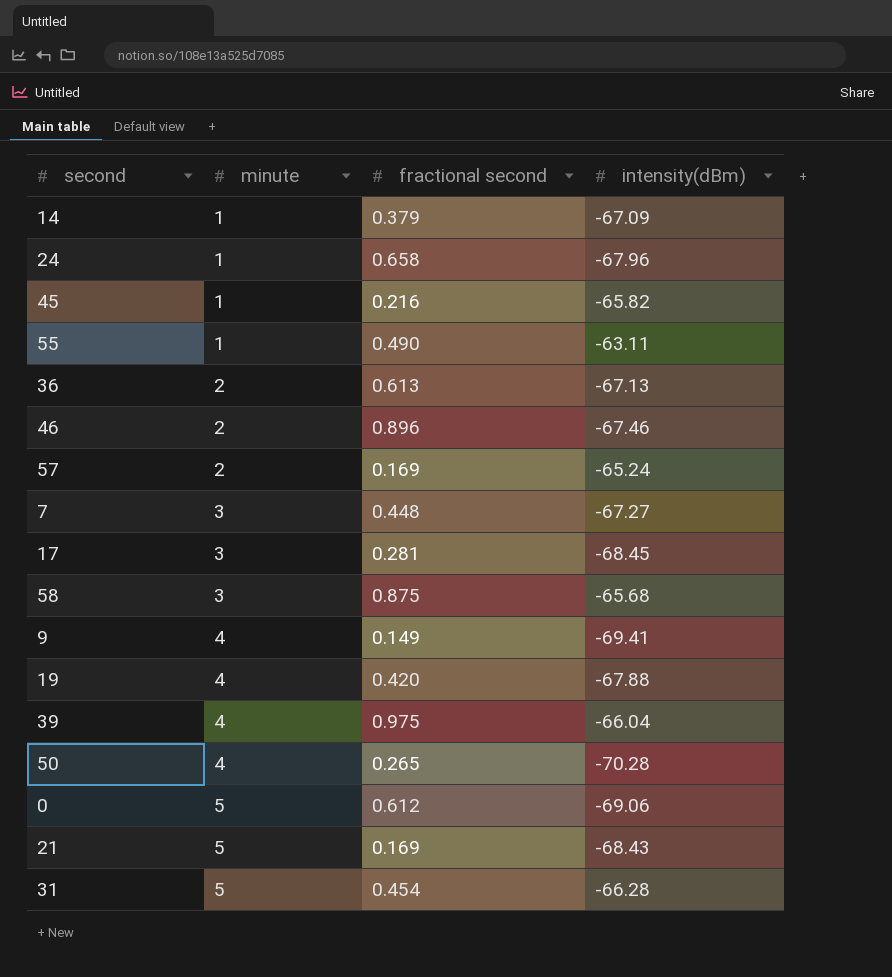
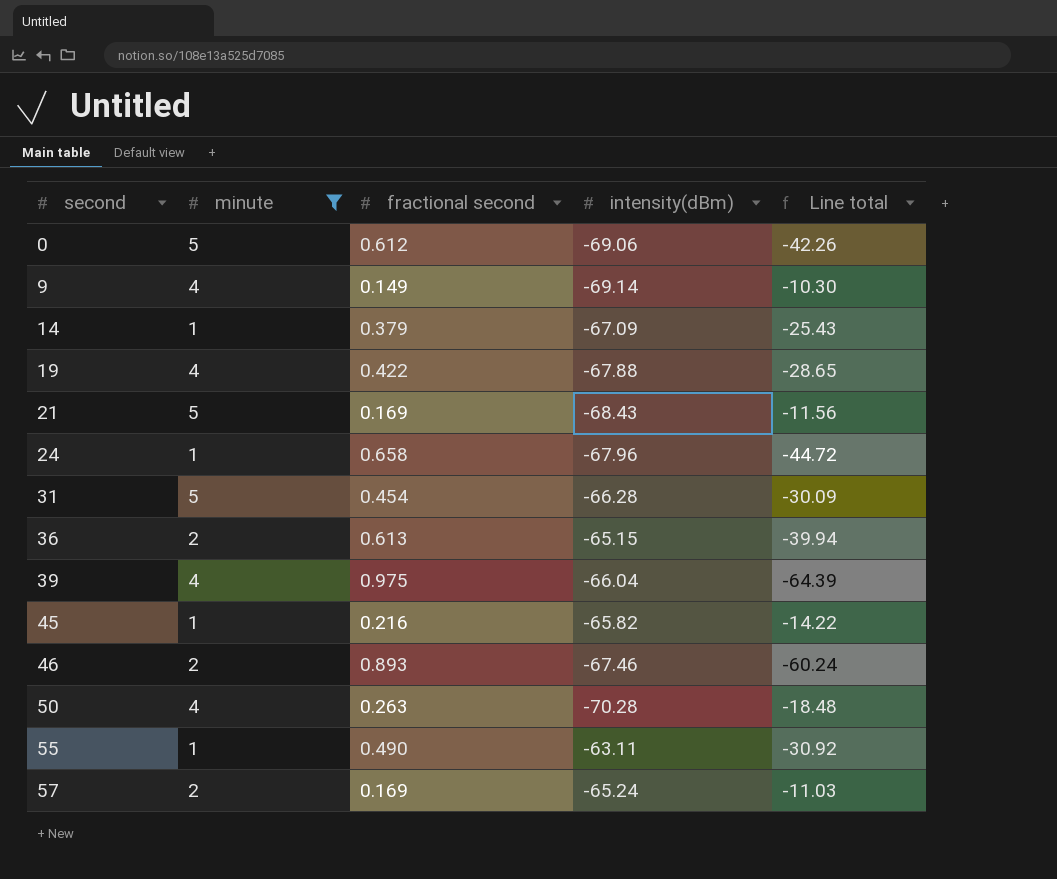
filter: none -> minute != 3
row order: minute ascending -> second ascending
column Line total | formula: none -> [fractional second] * [intensity(dBm)]
9 | intensity(dBm): -69.41 -> -69.14
19 | fractional second: 0.420 -> 0.422
36 | intensity(dBm): -67.13 -> -65.15
46 | fractional second: 0.896 -> 0.893
50 | fractional second: 0.265 -> 0.263

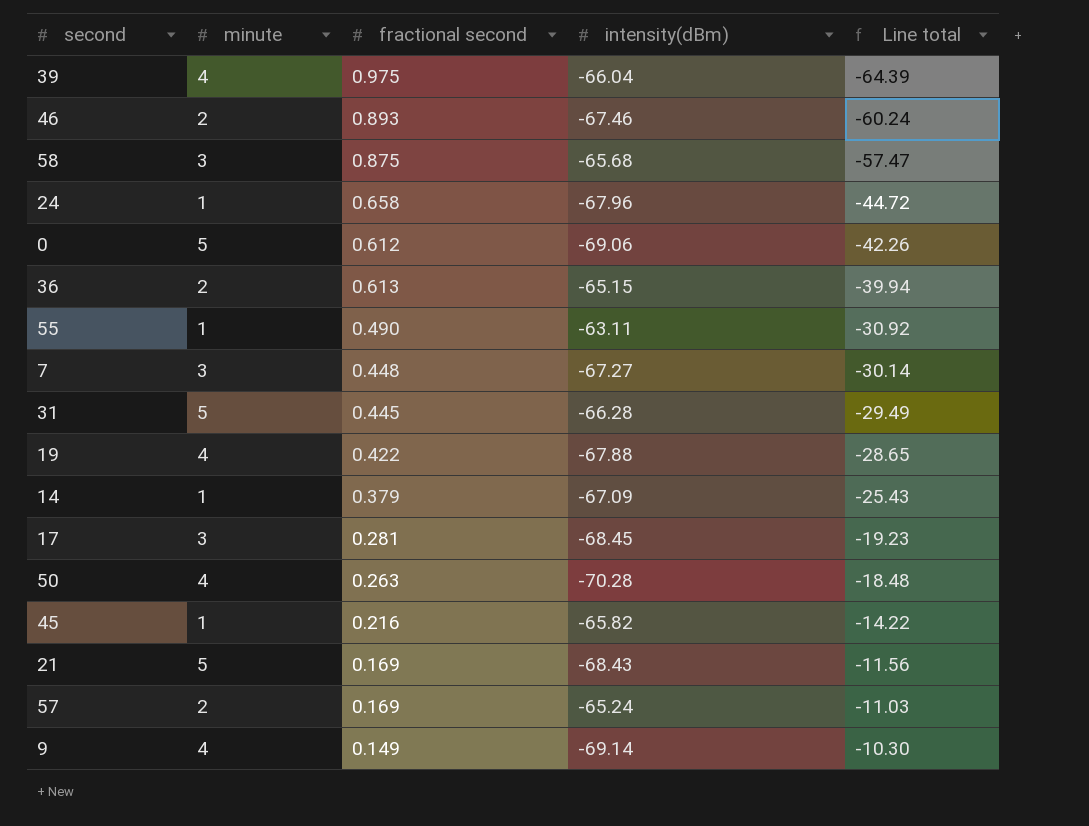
filter: minute != 3 -> none
row order: second ascending -> Line total ascending
31 | fractional second: 0.454 -> 0.445
31 | Line total: -30.09 -> -29.49

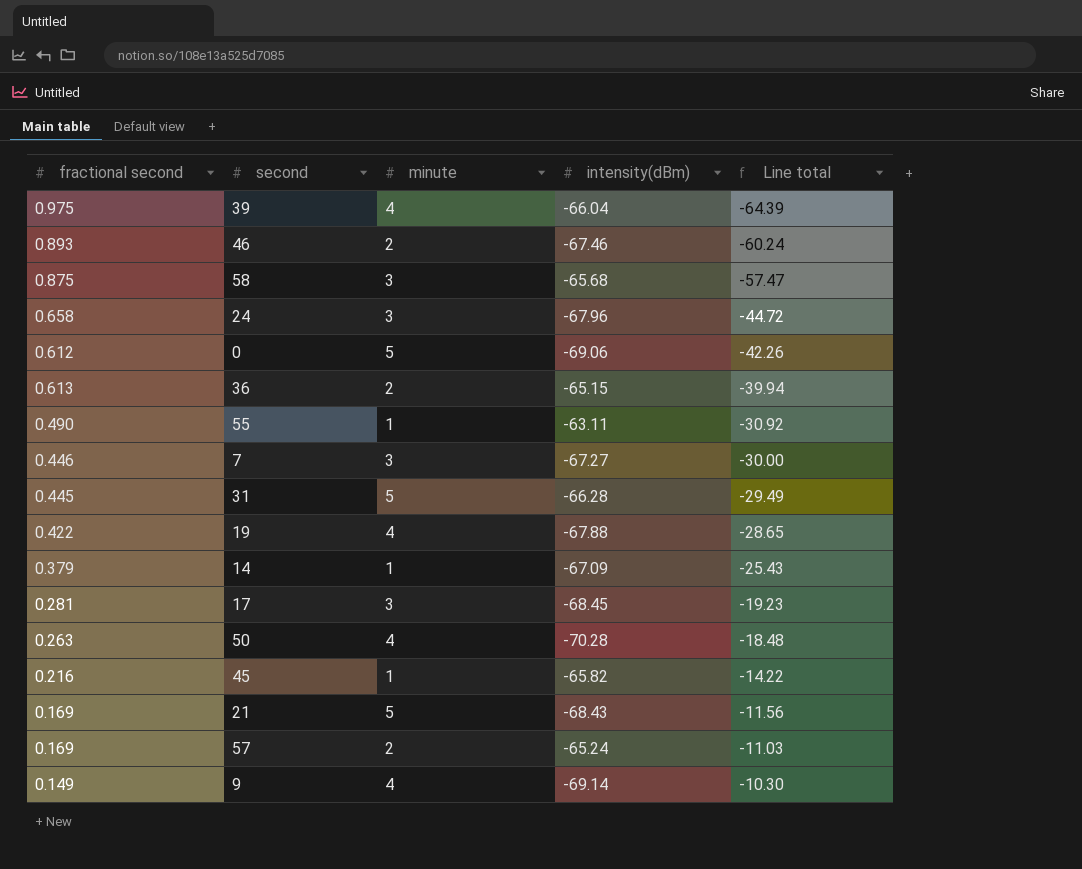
column fractional second | position: 3 -> 1
24 | minute: 1 -> 3
7 | fractional second: 0.448 -> 0.446
7 | Line total: -30.14 -> -30.00

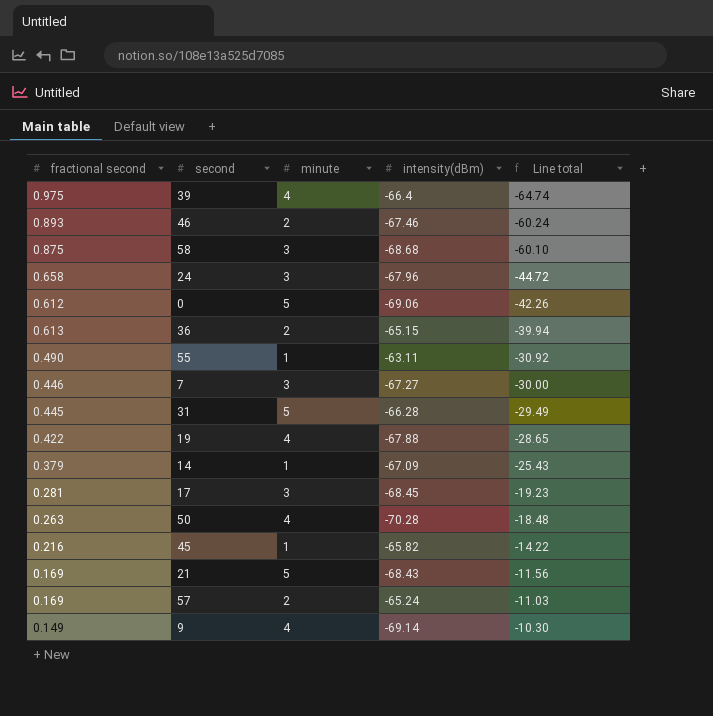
39 | intensity(dBm): -66.04 -> -66.4
39 | Line total: -64.39 -> -64.74
58 | intensity(dBm): -65.68 -> -68.68
58 | Line total: -57.47 -> -60.10

